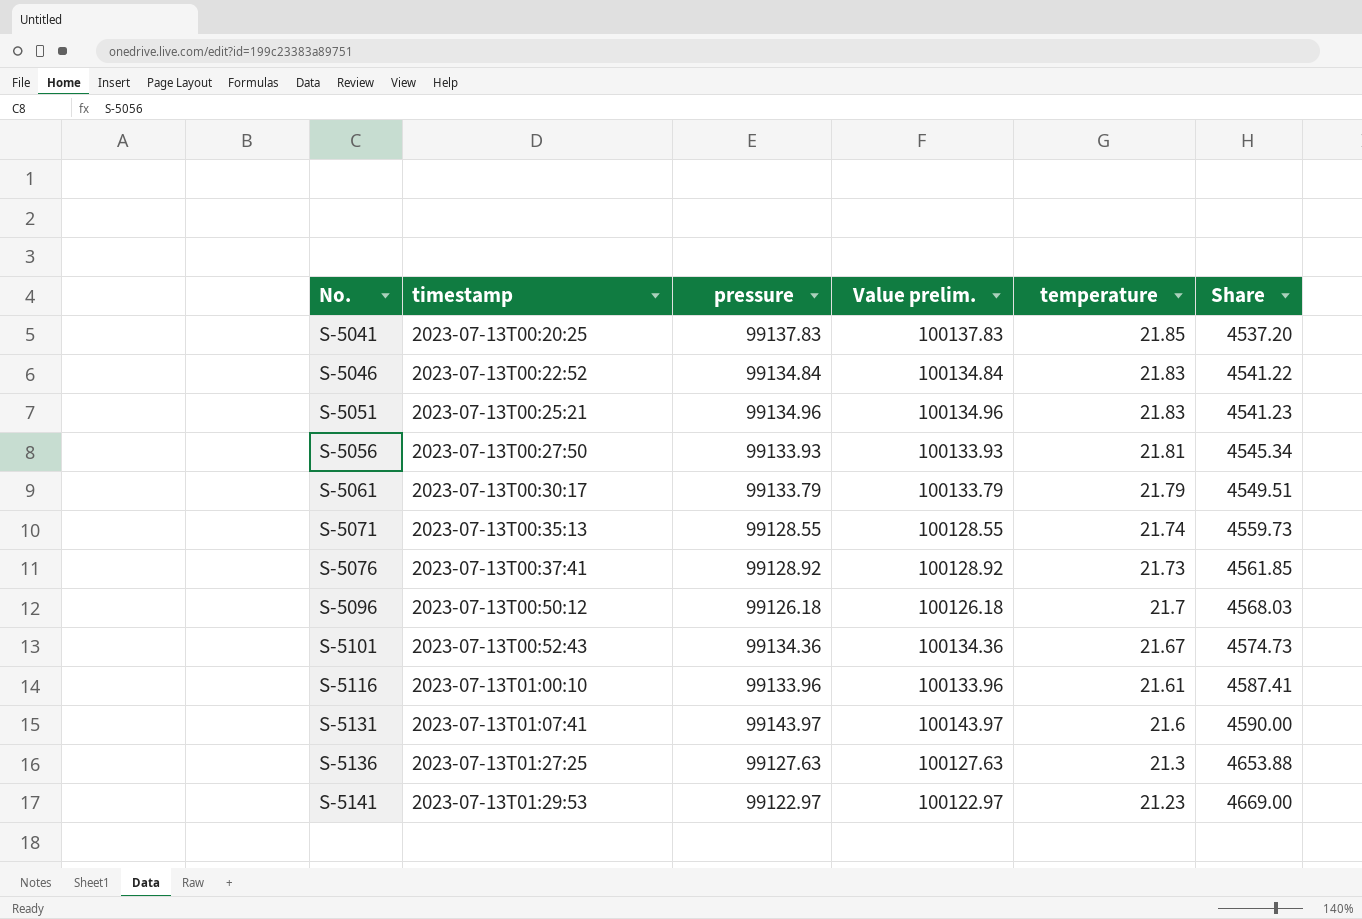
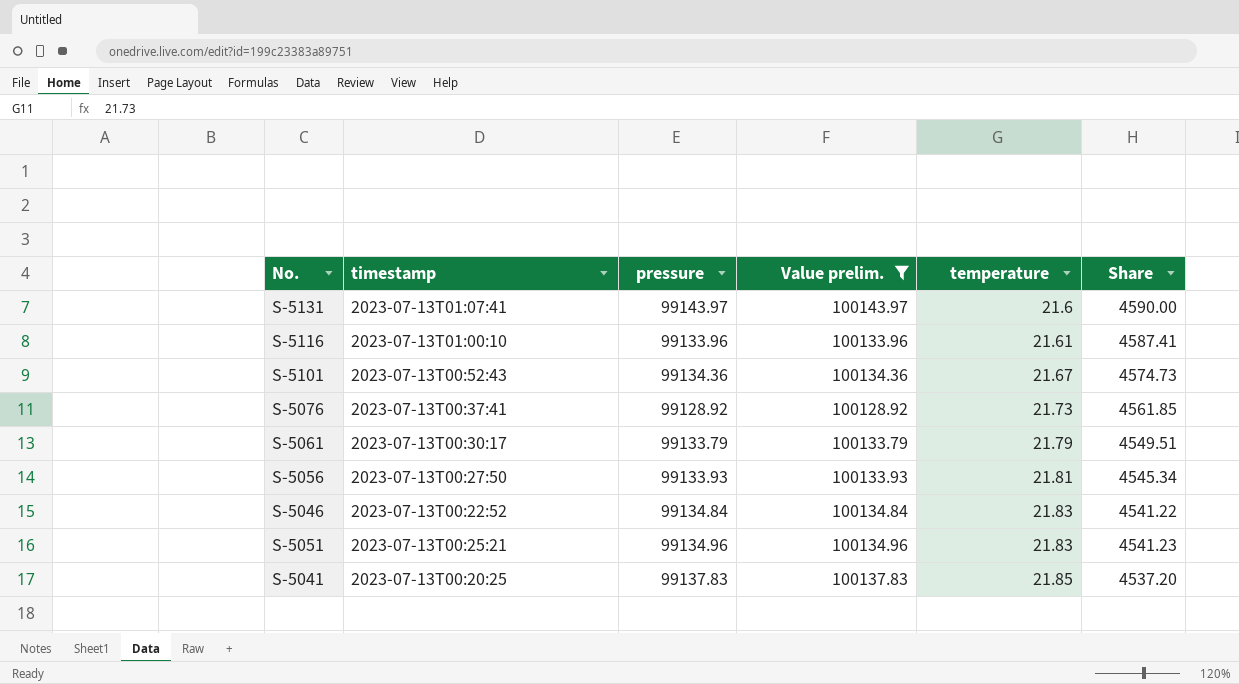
filter: none -> Value prelim. >= 100128.92
row order: No. ascending -> temperature ascending

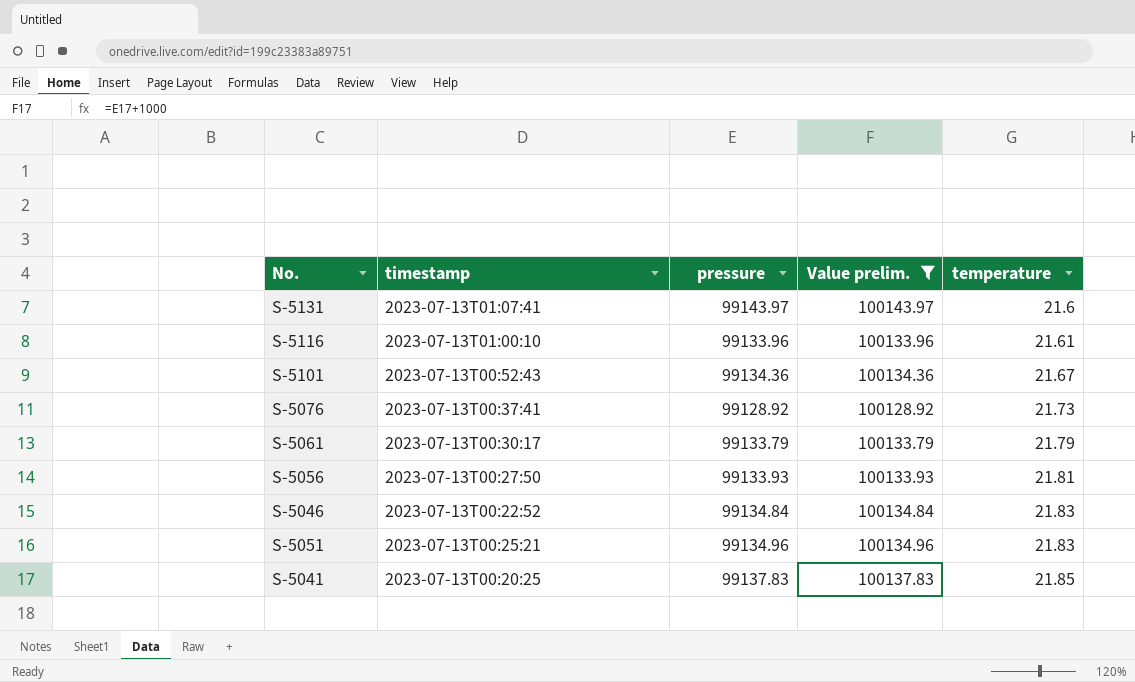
column Share | formula: [pressure] / [temperature] -> none

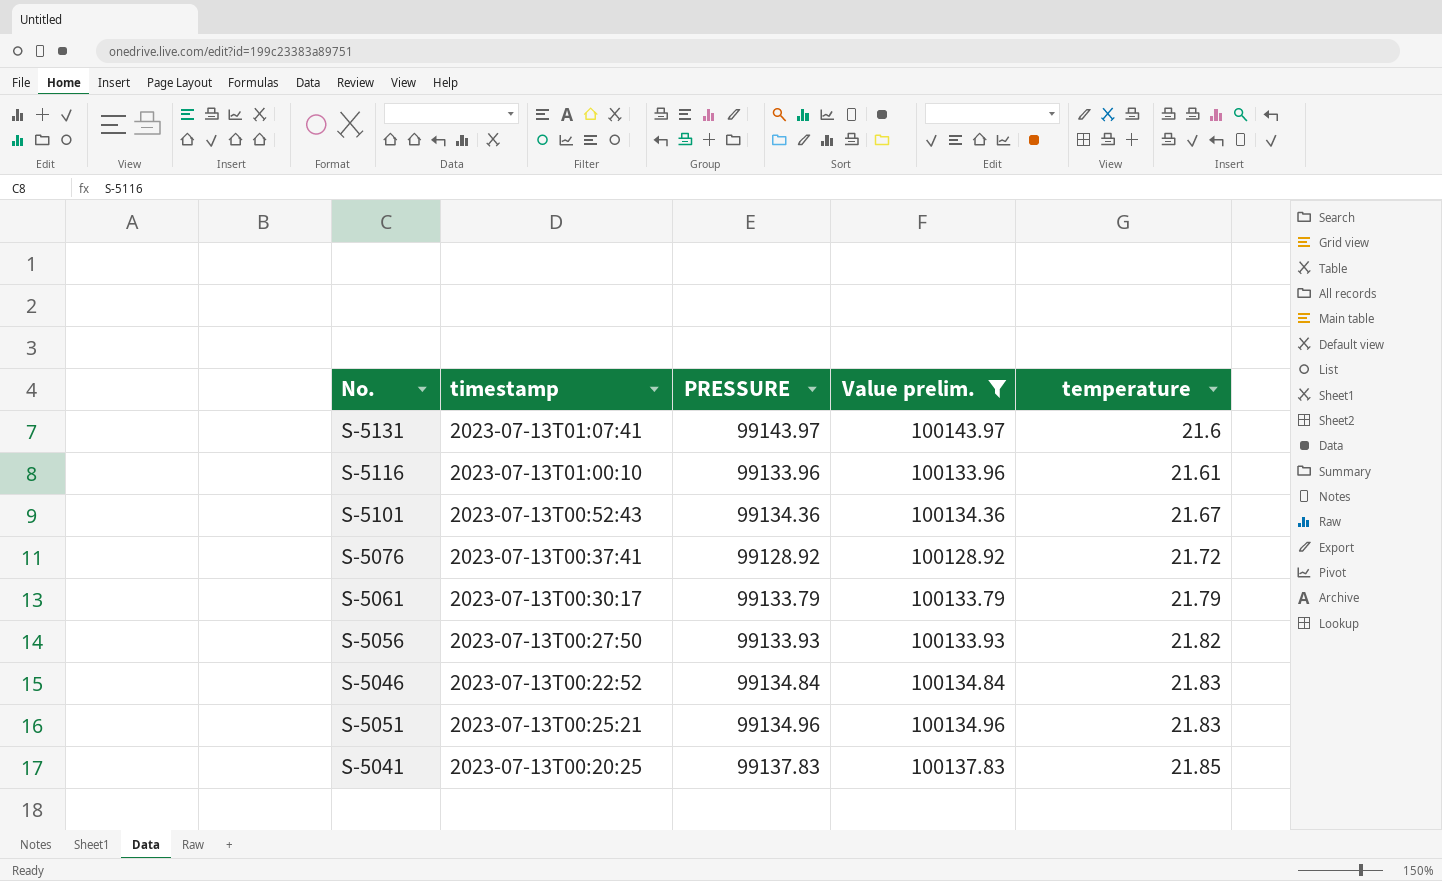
column name: pressure -> PRESSURE
S-5076 | temperature: 21.73 -> 21.72
S-5056 | temperature: 21.81 -> 21.82

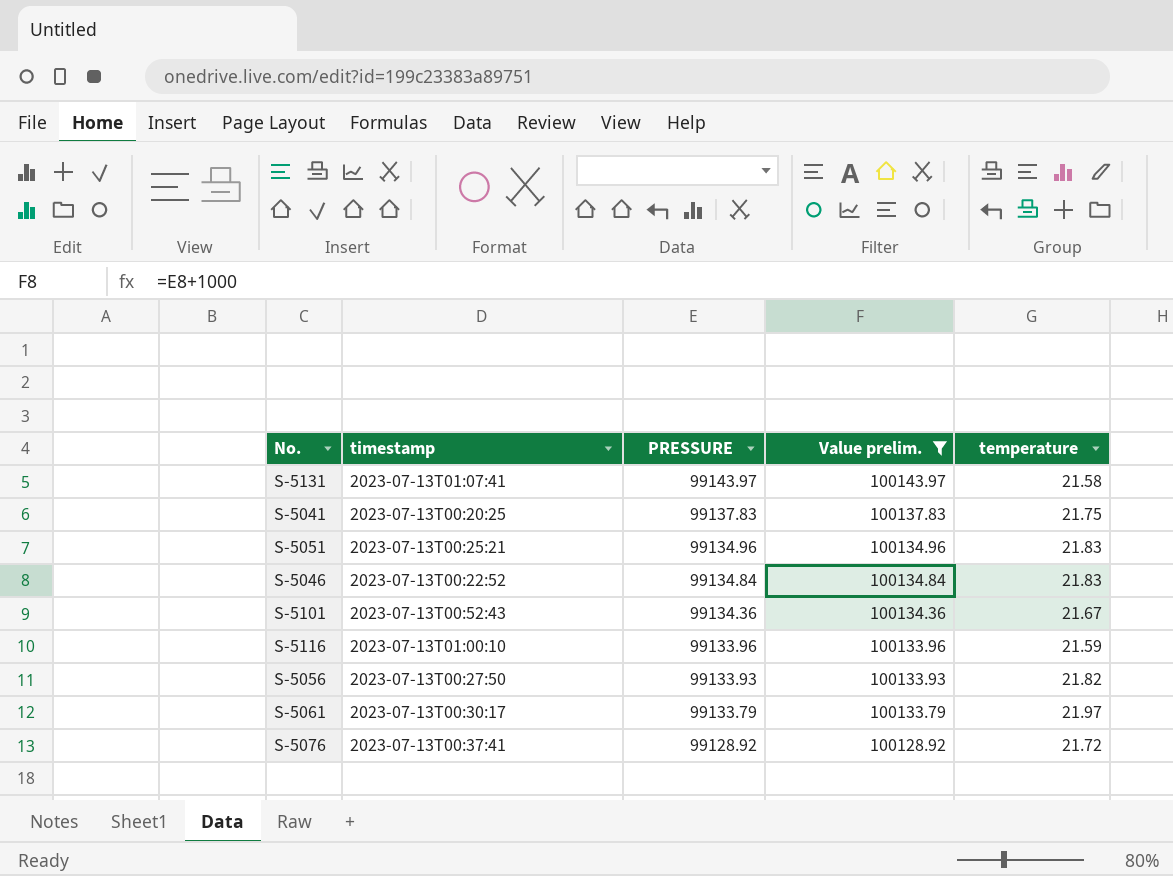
row order: temperature ascending -> PRESSURE descending
S-5131 | temperature: 21.6 -> 21.58
S-5041 | temperature: 21.85 -> 21.75
S-5116 | temperature: 21.61 -> 21.59
S-5061 | temperature: 21.79 -> 21.97

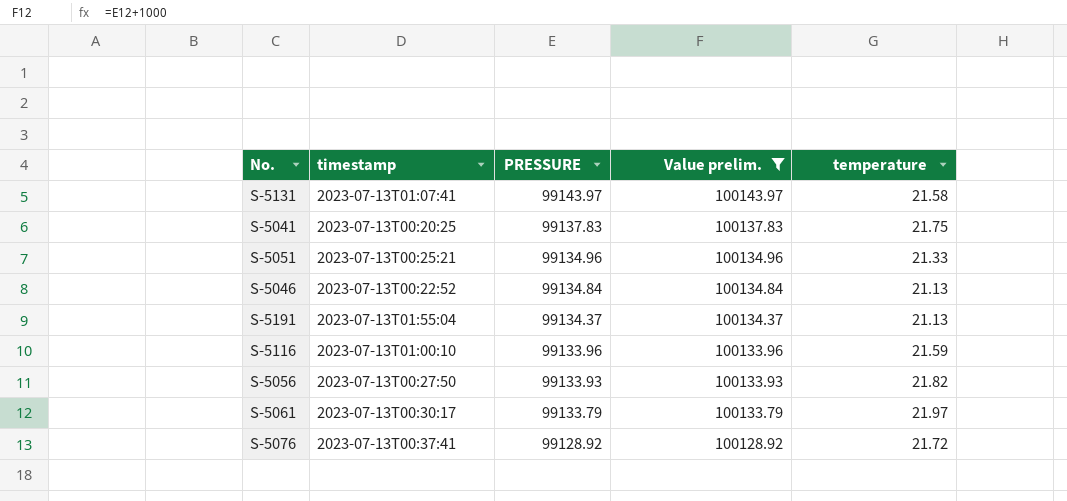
row S-5101: 2023-07-13T00:52:43 | 99134.36 | 100134.36 | 21.67 -> none
S-5051 | temperature: 21.83 -> 21.33
S-5046 | temperature: 21.83 -> 21.13
row S-5191: none -> 2023-07-13T01:55:04 | 99134.37 | 100134.37 | 21.13

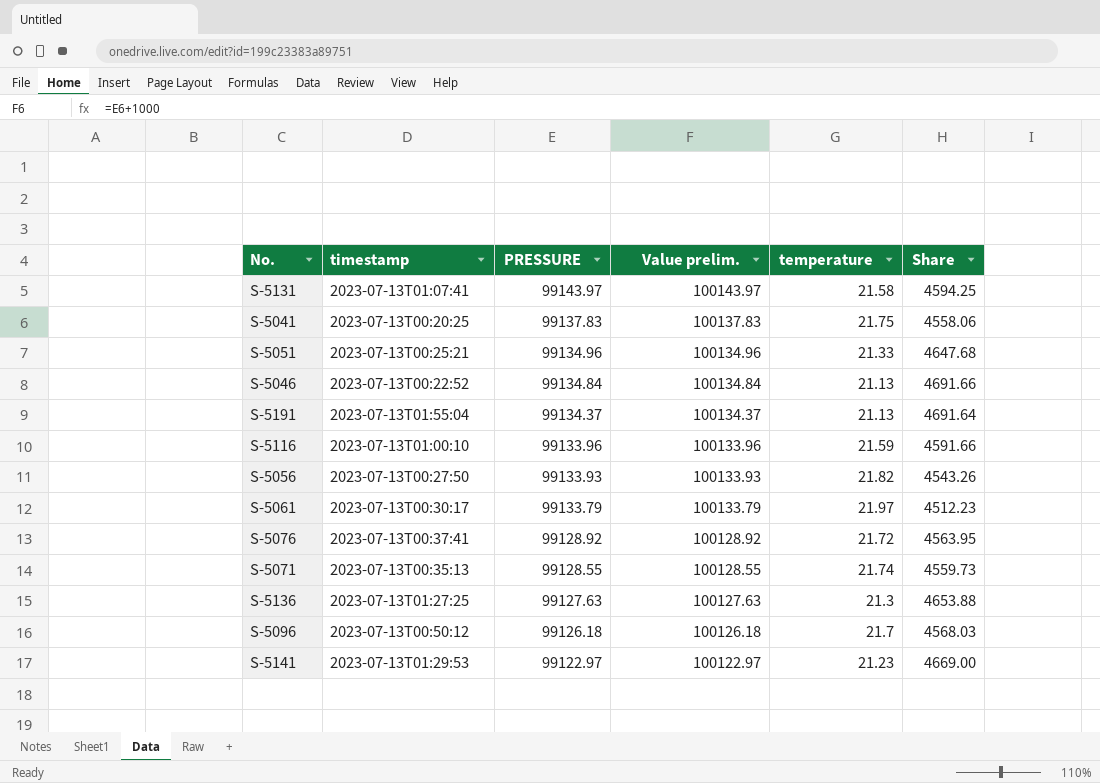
filter: Value prelim. >= 100128.92 -> none
column Share | formula: none -> [PRESSURE] / [temperature]

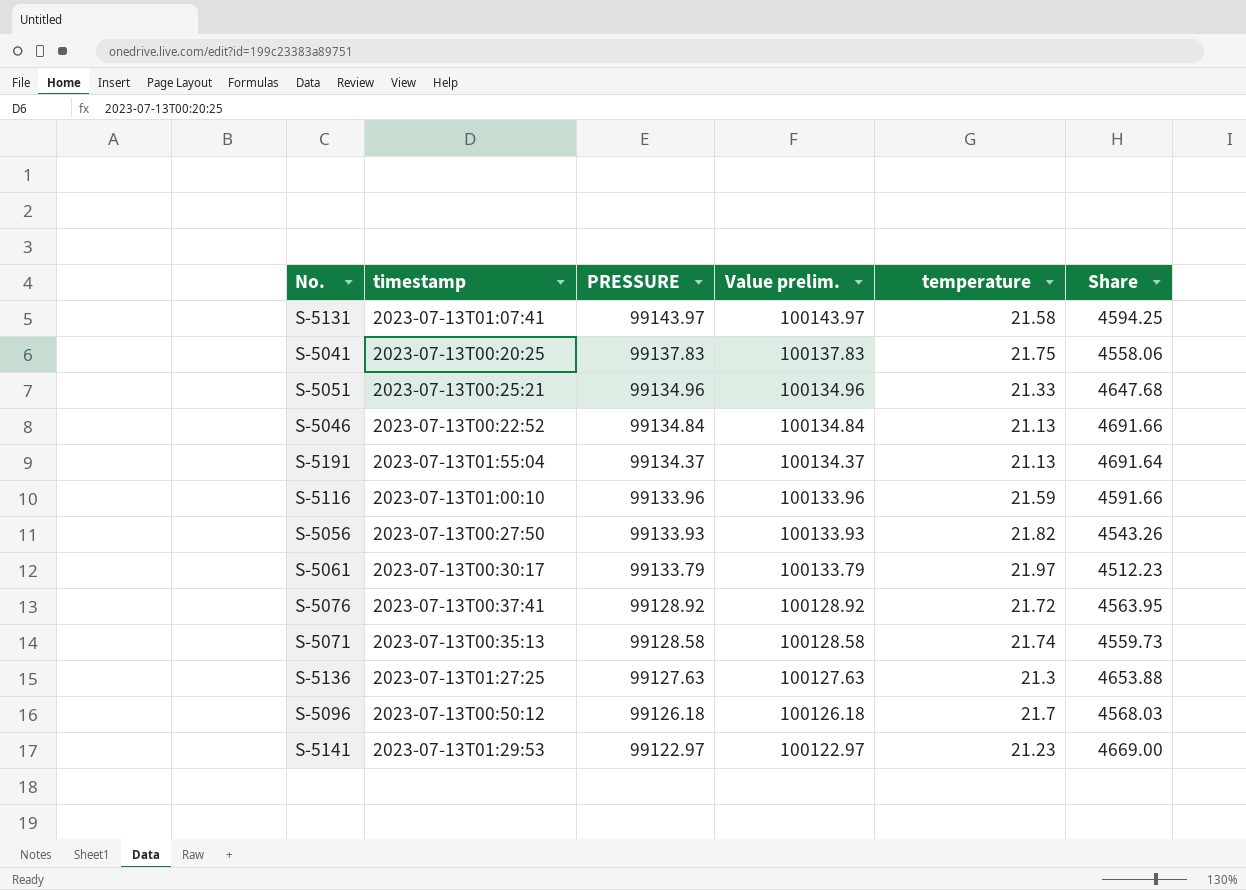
S-5071 | PRESSURE: 99128.55 -> 99128.58
S-5071 | Value prelim.: 100128.55 -> 100128.58

